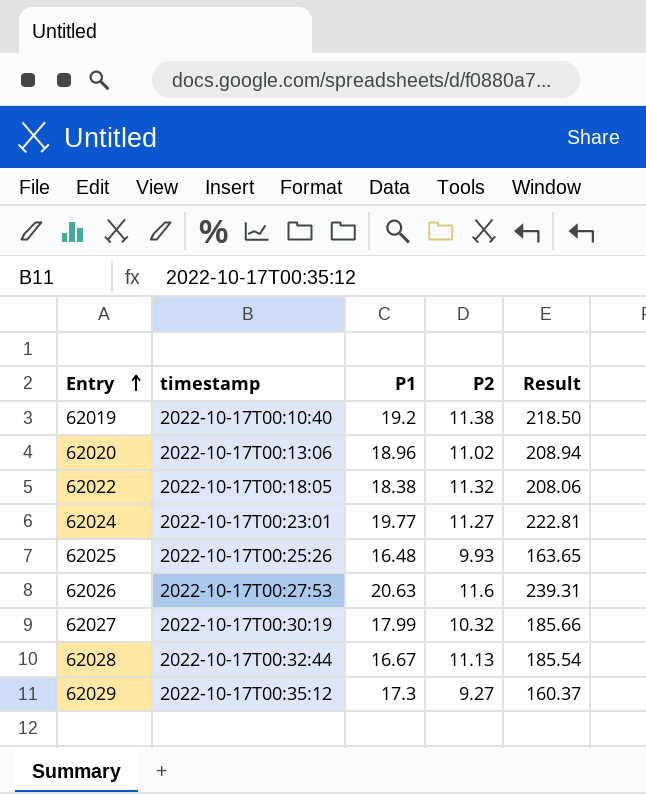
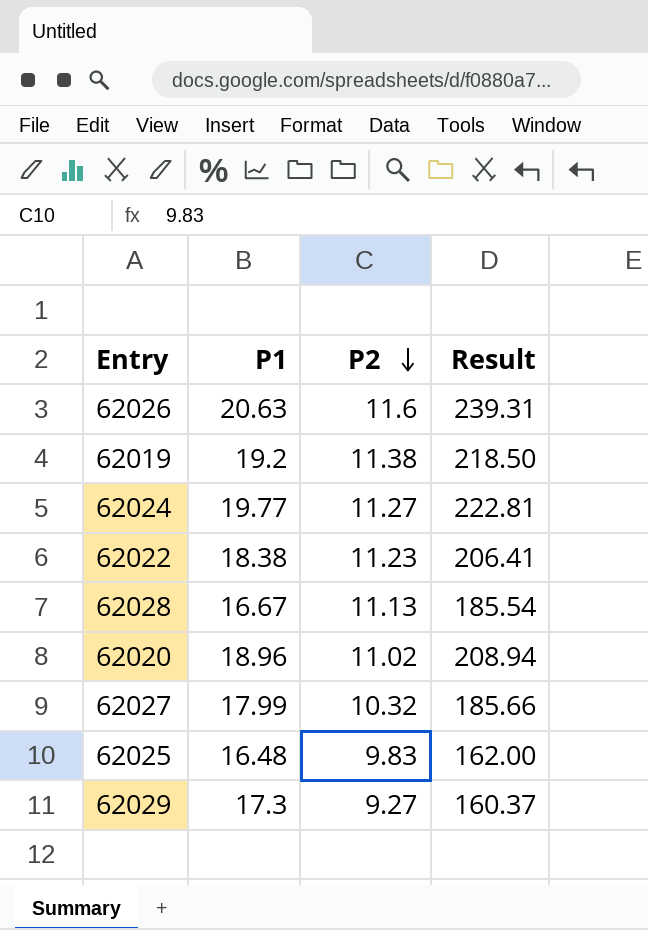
row order: Entry ascending -> P2 descending
column timestamp | position: 2 -> none
62022 | P2: 11.32 -> 11.23
62022 | Result: 208.06 -> 206.41
62025 | P2: 9.93 -> 9.83
62025 | Result: 163.65 -> 162.00

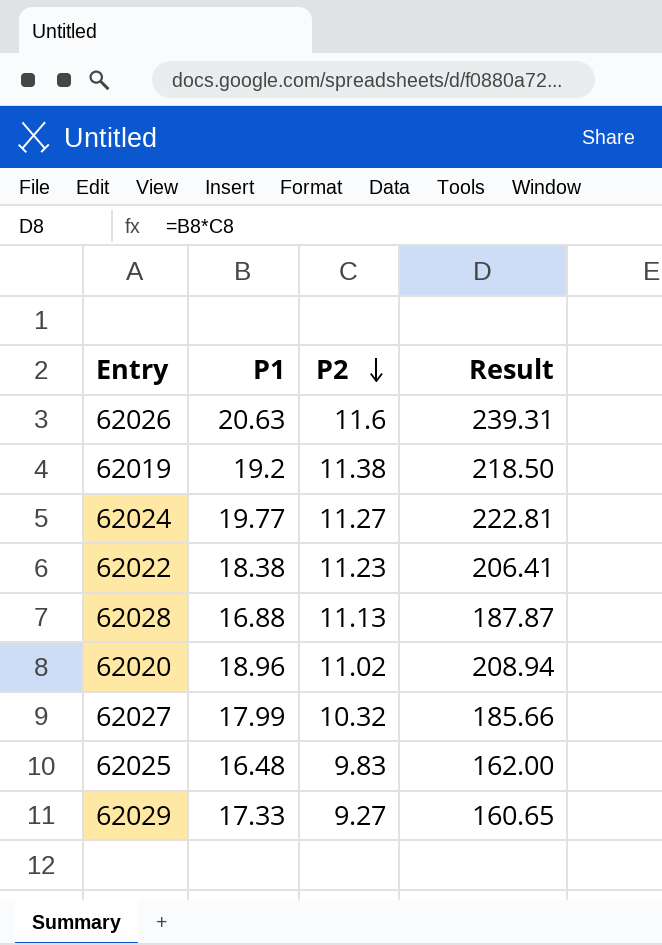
62028 | P1: 16.67 -> 16.88
62028 | Result: 185.54 -> 187.87
62029 | P1: 17.3 -> 17.33
62029 | Result: 160.37 -> 160.65

